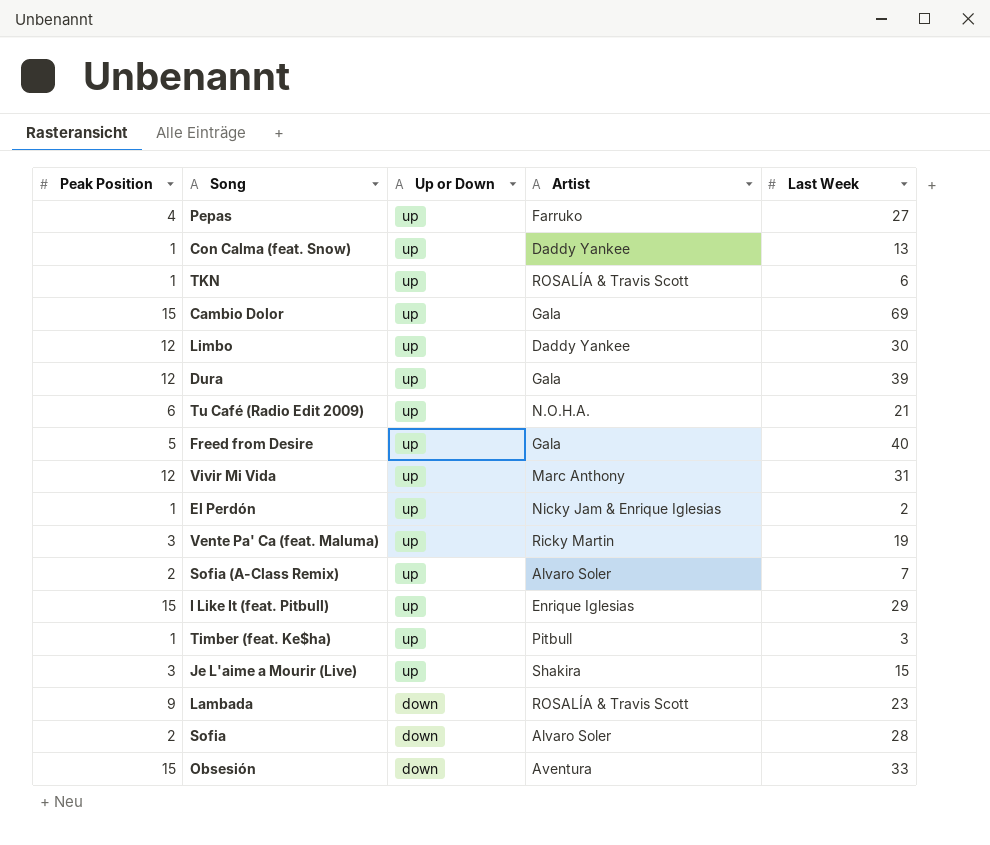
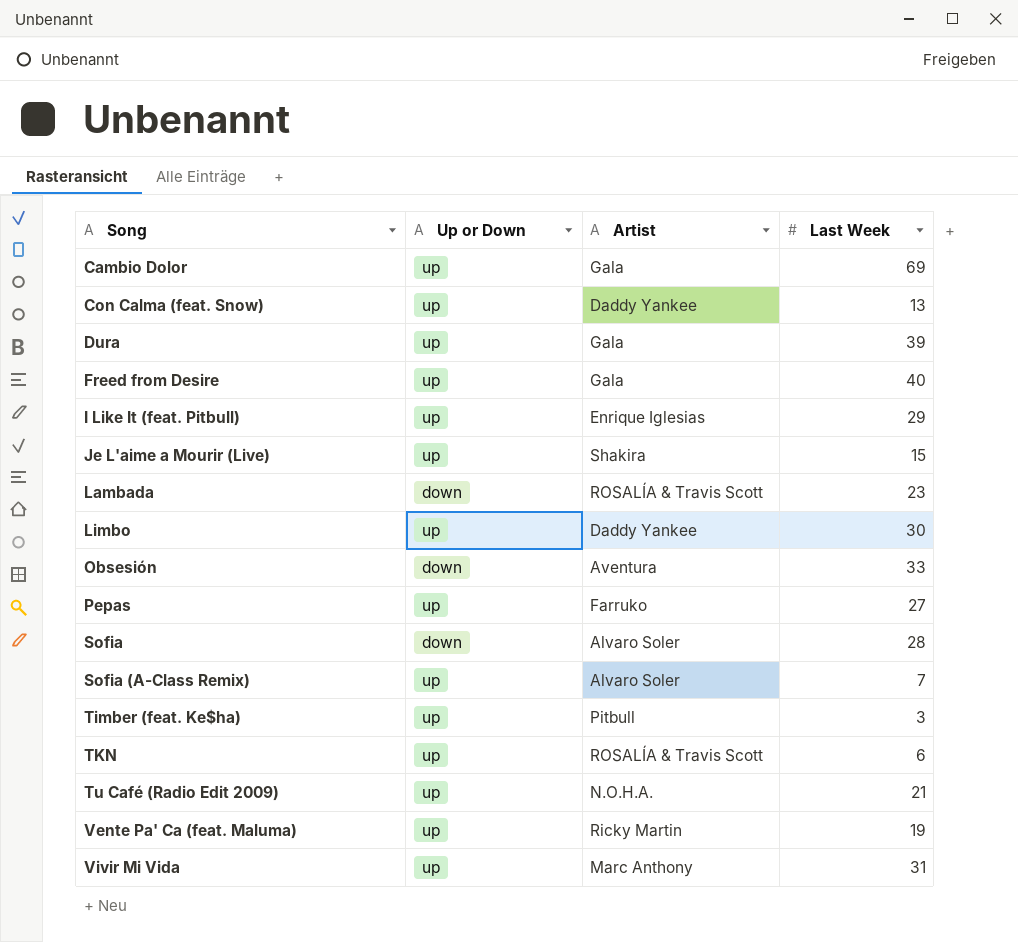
row order: Up or Down descending -> Song ascending
column Peak Position | position: 1 -> none
row El Perdón: 1 | up | Nicky Jam & Enrique Iglesias | 2 -> none

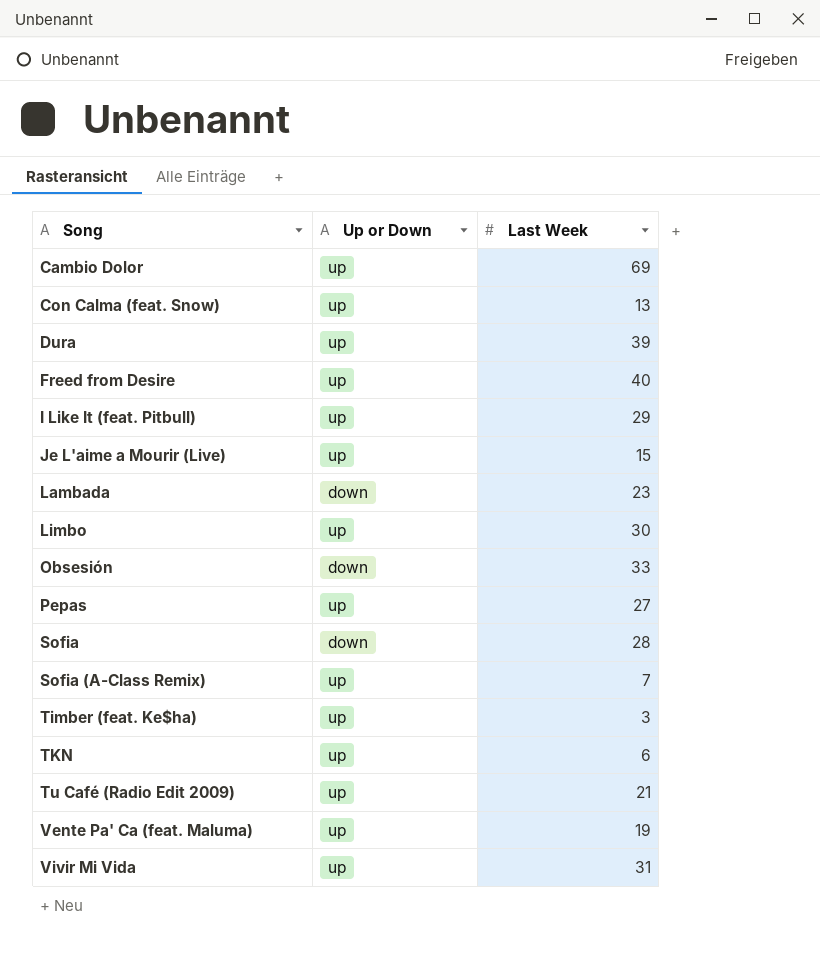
column Artist | position: 3 -> none

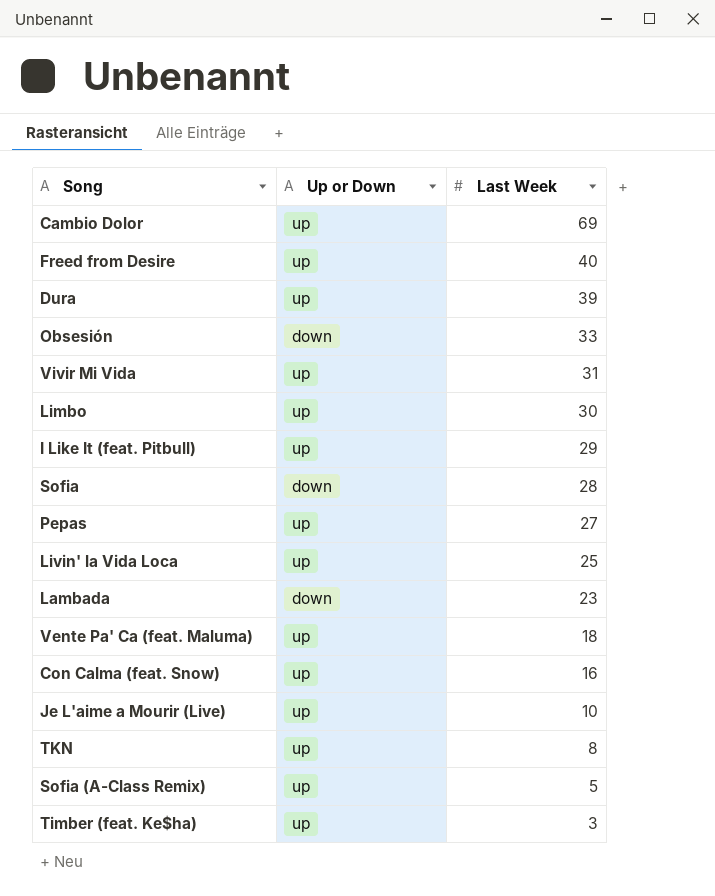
row order: Song ascending -> Last Week descending
row Tu Café (Radio Edit 2009): up | 21 -> none
row Livin' la Vida Loca: none -> up | 25
Vente Pa' Ca (feat. Maluma) | Last Week: 19 -> 18
Con Calma (feat. Snow) | Last Week: 13 -> 16
Je L'aime a Mourir (Live) | Last Week: 15 -> 10
TKN | Last Week: 6 -> 8
Sofia (A-Class Remix) | Last Week: 7 -> 5

